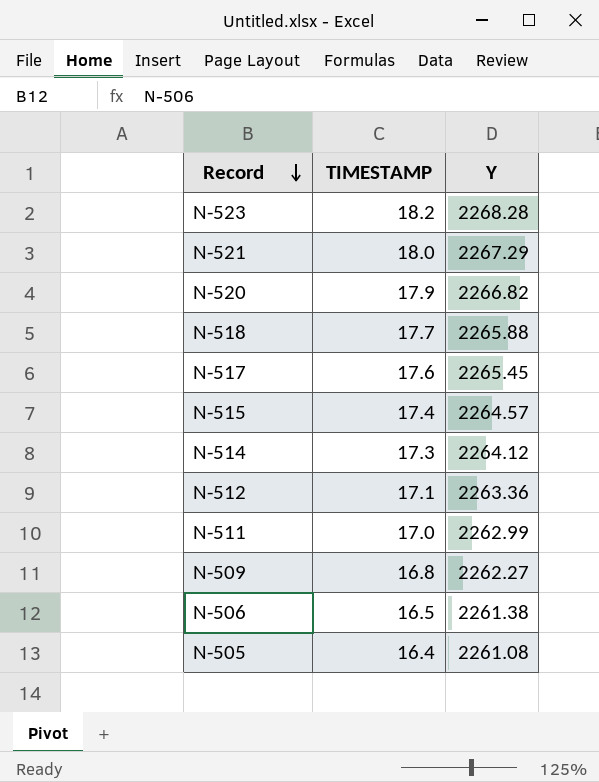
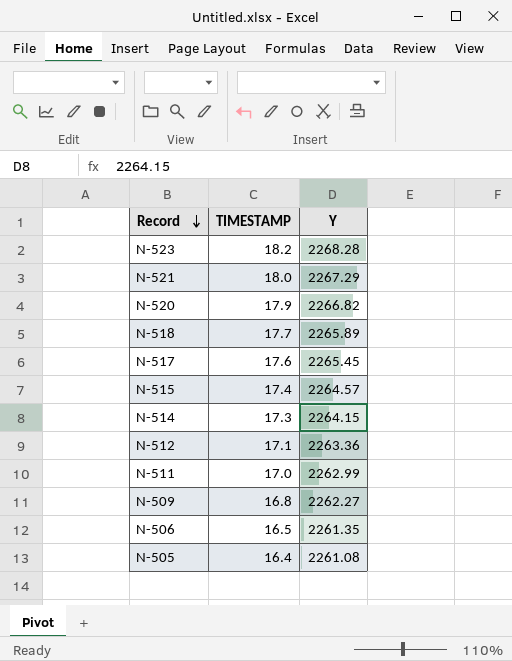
N-518 | Y: 2265.88 -> 2265.89
N-514 | Y: 2264.12 -> 2264.15
N-506 | Y: 2261.38 -> 2261.35

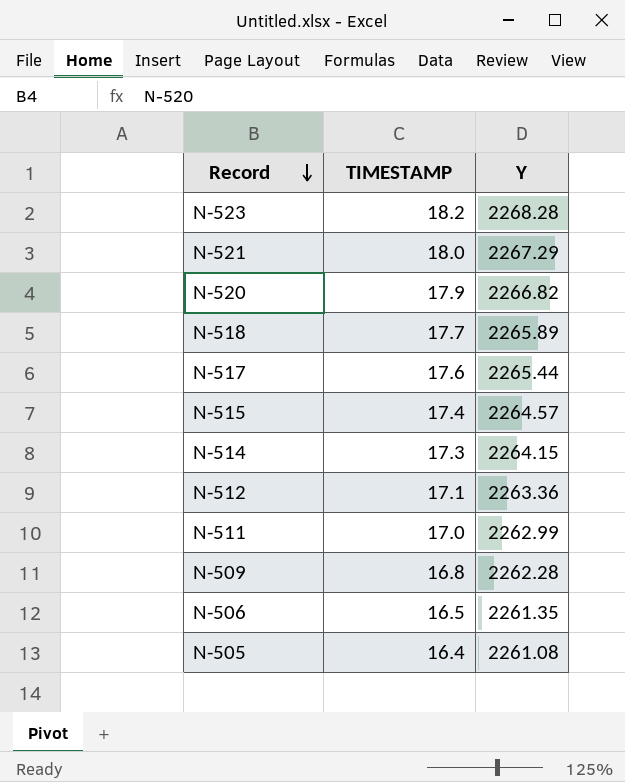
N-517 | Y: 2265.45 -> 2265.44
N-509 | Y: 2262.27 -> 2262.28

